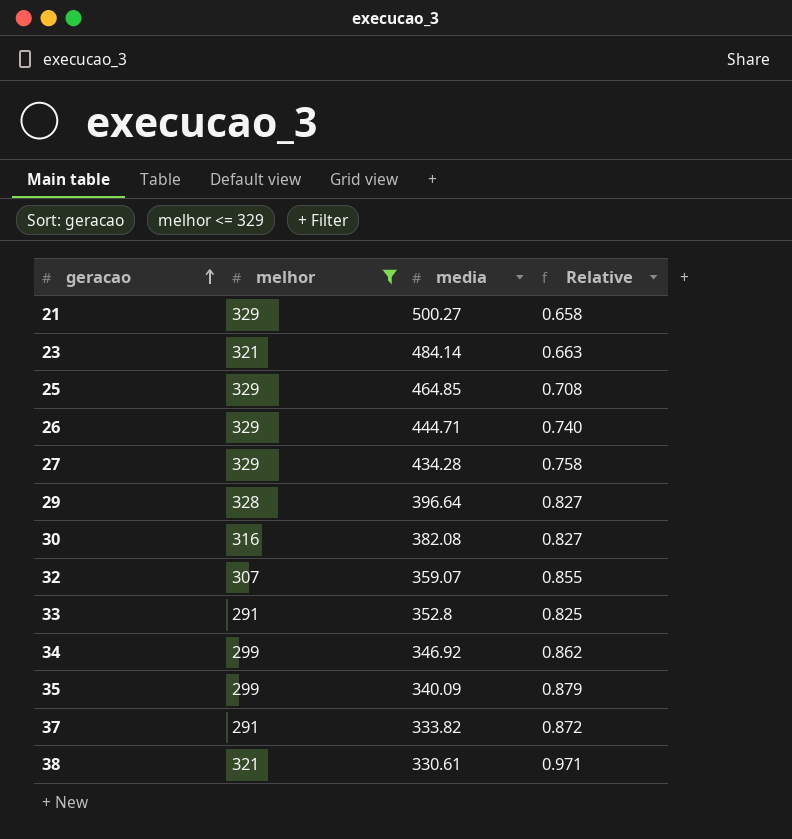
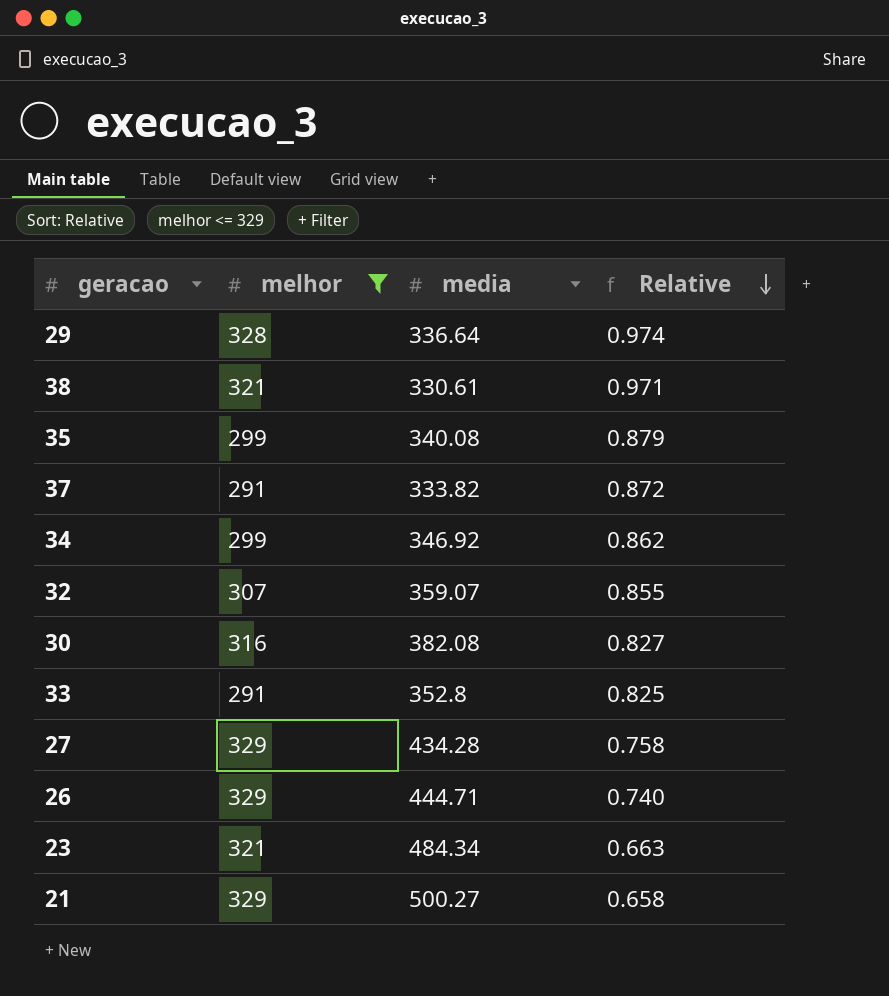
row order: geracao ascending -> Relative descending
row 25: 329 | 464.85 | 0.708 -> none
29 | media: 396.64 -> 336.64
29 | Relative: 0.827 -> 0.974
35 | media: 340.09 -> 340.08
23 | media: 484.14 -> 484.34

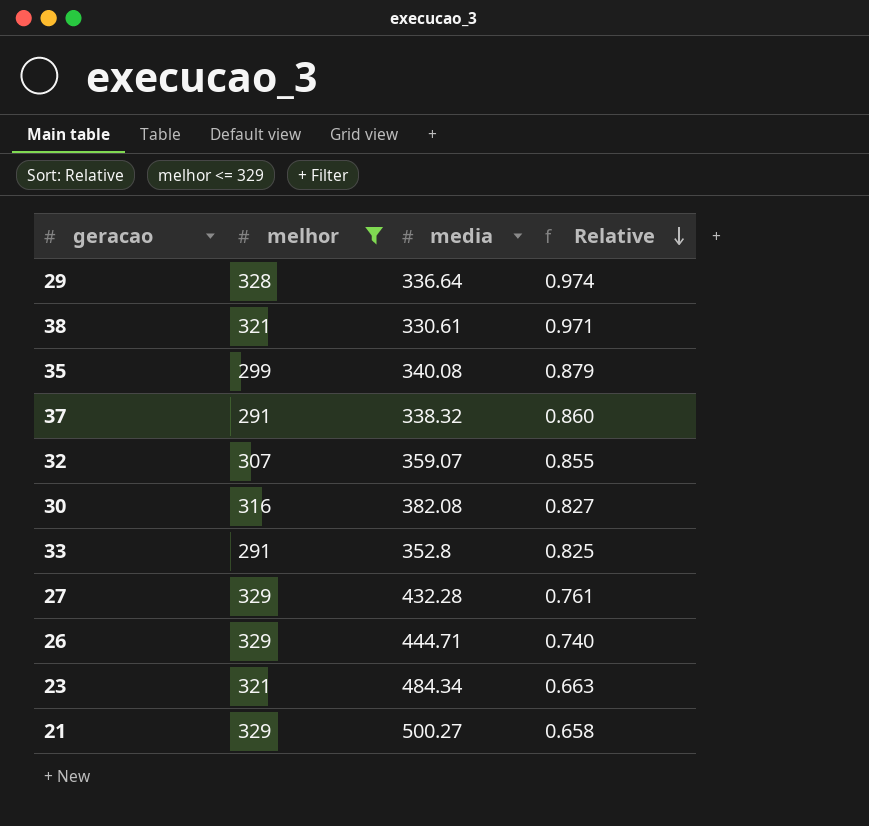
row 34: 299 | 346.92 | 0.862 -> none
37 | media: 333.82 -> 338.32
37 | Relative: 0.872 -> 0.860
27 | media: 434.28 -> 432.28
27 | Relative: 0.758 -> 0.761

